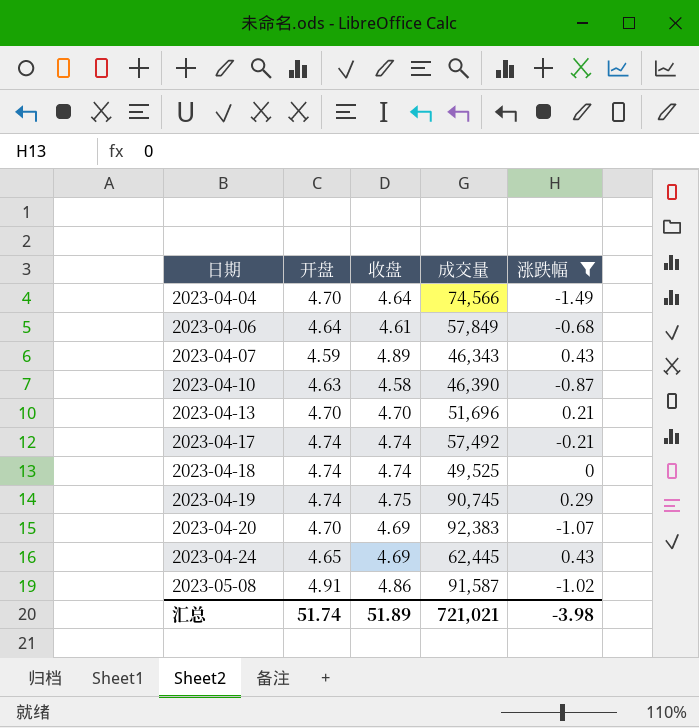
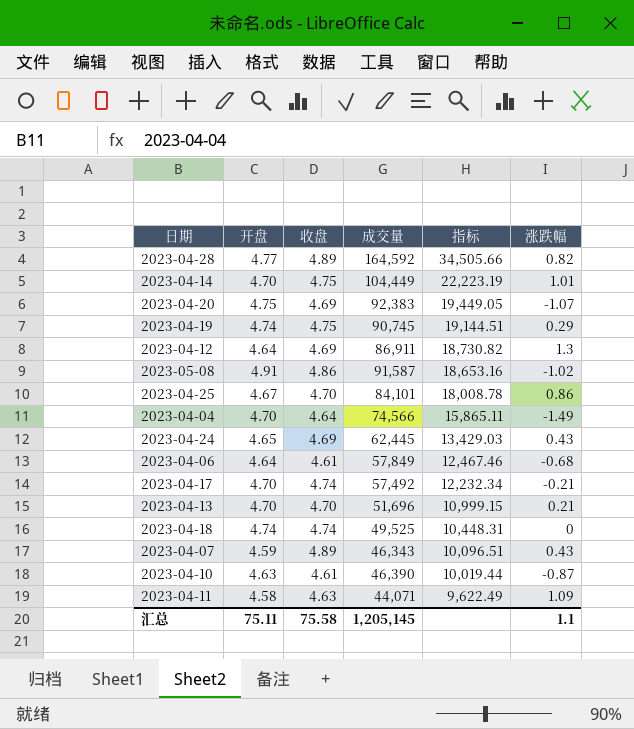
filter: 涨跌幅 <= 0.43 -> none
row order: 日期 ascending -> 指标 descending
column 指标 | formula: none -> [成交量] / [开盘]
2023-04-20 | 开盘: 4.70 -> 4.75
2023-04-17 | 开盘: 4.74 -> 4.70
2023-04-10 | 收盘: 4.58 -> 4.61
汇总 | 开盘: 51.74 -> 75.11
汇总 | 收盘: 51.89 -> 75.58
汇总 | 成交量: 721,021 -> 1,205,145
汇总 | 涨跌幅: -3.98 -> 1.1

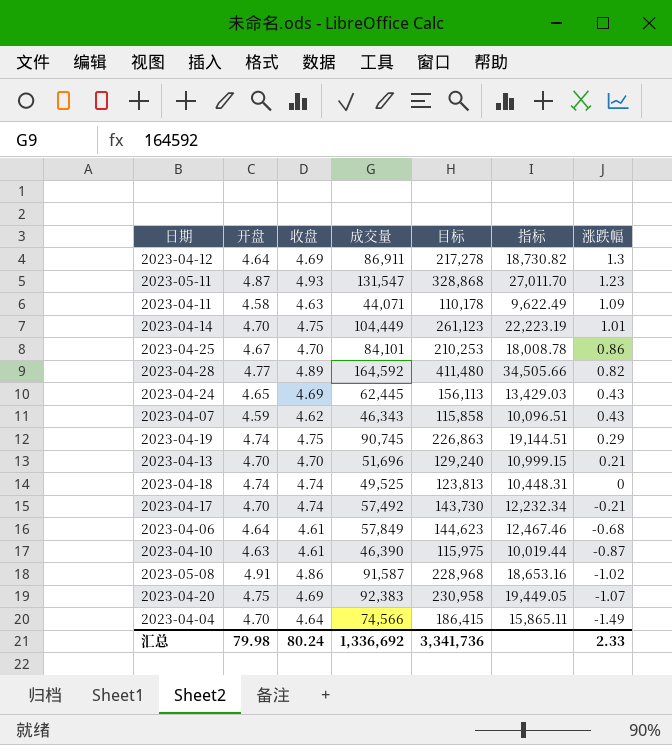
row order: 指标 descending -> 涨跌幅 descending
column 目标 | formula: none -> [成交量] * 2.5
row 2023-05-11: none -> 4.87 | 4.93 | 131,547 | 328,868 | 27,011.70 | 1.23
2023-04-07 | 收盘: 4.89 -> 4.62
汇总 | 开盘: 75.11 -> 79.98
汇总 | 收盘: 75.58 -> 80.24
汇总 | 成交量: 1,205,145 -> 1,336,692
汇总 | 涨跌幅: 1.1 -> 2.33

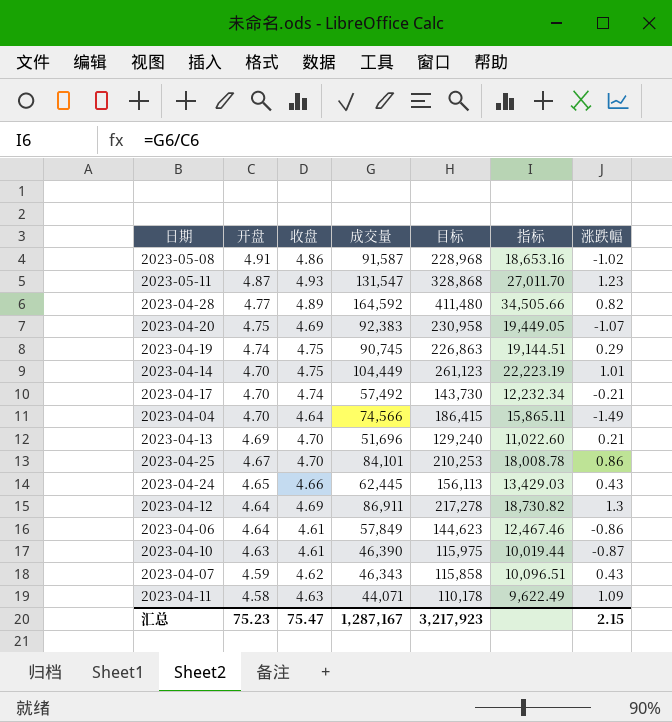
row order: 涨跌幅 descending -> 开盘 descending
row 2023-04-18: 4.74 | 4.74 | 49,525 | 123,813 | 10,448.31 | 0 -> none
2023-04-13 | 开盘: 4.70 -> 4.69
2023-04-13 | 指标: 10,999.15 -> 11,022.60
2023-04-24 | 收盘: 4.69 -> 4.66
2023-04-06 | 涨跌幅: -0.68 -> -0.86
汇总 | 开盘: 79.98 -> 75.23
汇总 | 收盘: 80.24 -> 75.47
汇总 | 成交量: 1,336,692 -> 1,287,167
汇总 | 目标: 3,341,736 -> 3,217,923
汇总 | 涨跌幅: 2.33 -> 2.15

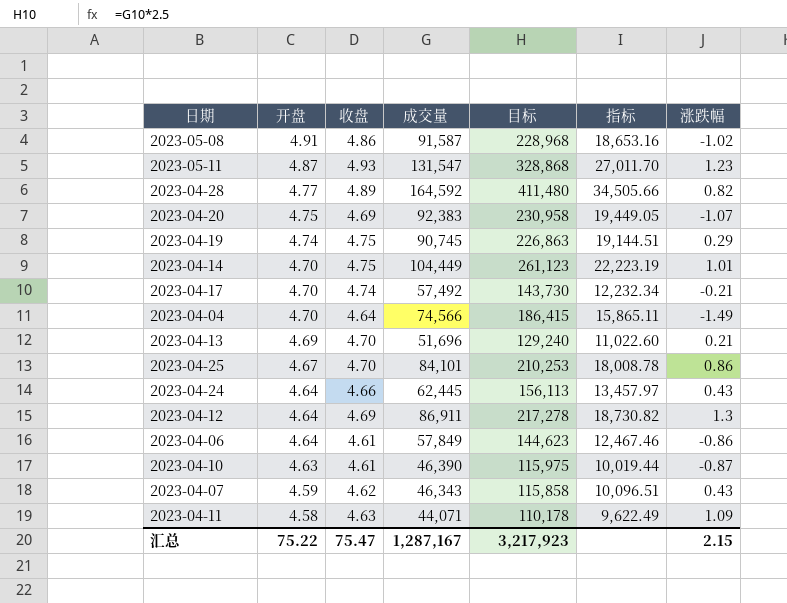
2023-04-24 | 开盘: 4.65 -> 4.64
2023-04-24 | 指标: 13,429.03 -> 13,457.97
汇总 | 开盘: 75.23 -> 75.22

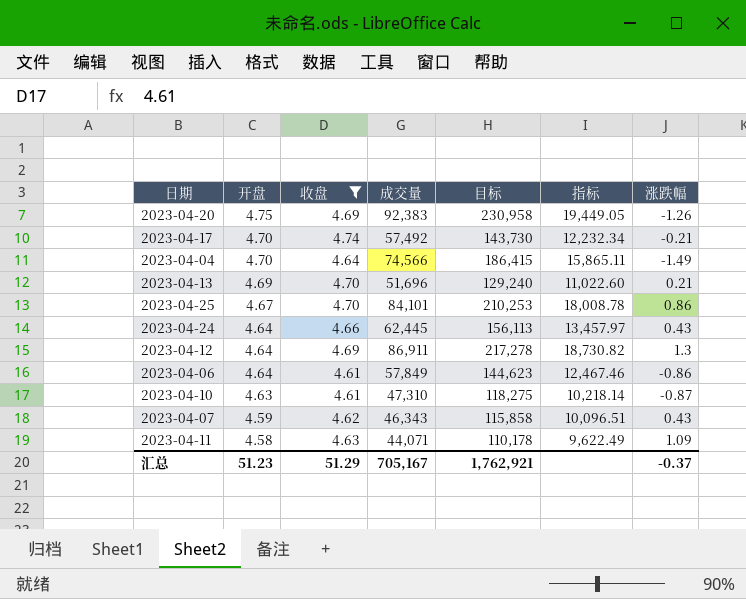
filter: none -> 收盘 <= 4.74
2023-04-20 | 涨跌幅: -1.07 -> -1.26
2023-04-10 | 成交量: 46,390 -> 47,310
2023-04-10 | 目标: 115,975 -> 118,275
2023-04-10 | 指标: 10,019.44 -> 10,218.14
汇总 | 开盘: 75.22 -> 51.23
汇总 | 收盘: 75.47 -> 51.29
汇总 | 成交量: 1,287,167 -> 705,167
汇总 | 目标: 3,217,923 -> 1,762,921
汇总 | 涨跌幅: 2.15 -> -0.37

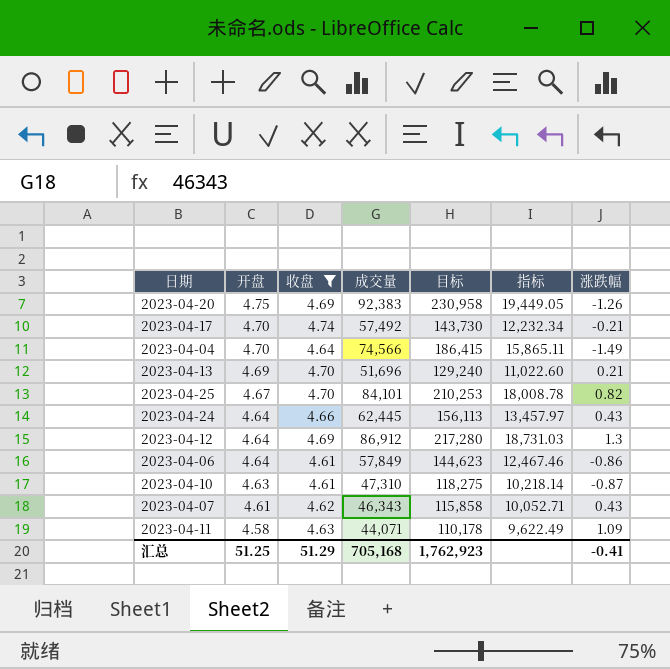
2023-04-25 | 涨跌幅: 0.86 -> 0.82
2023-04-12 | 成交量: 86,911 -> 86,912
2023-04-12 | 目标: 217,278 -> 217,280
2023-04-12 | 指标: 18,730.82 -> 18,731.03
2023-04-07 | 开盘: 4.59 -> 4.61
2023-04-07 | 指标: 10,096.51 -> 10,052.71
汇总 | 开盘: 51.23 -> 51.25
汇总 | 成交量: 705,167 -> 705,168
汇总 | 目标: 1,762,921 -> 1,762,923
汇总 | 涨跌幅: -0.37 -> -0.41

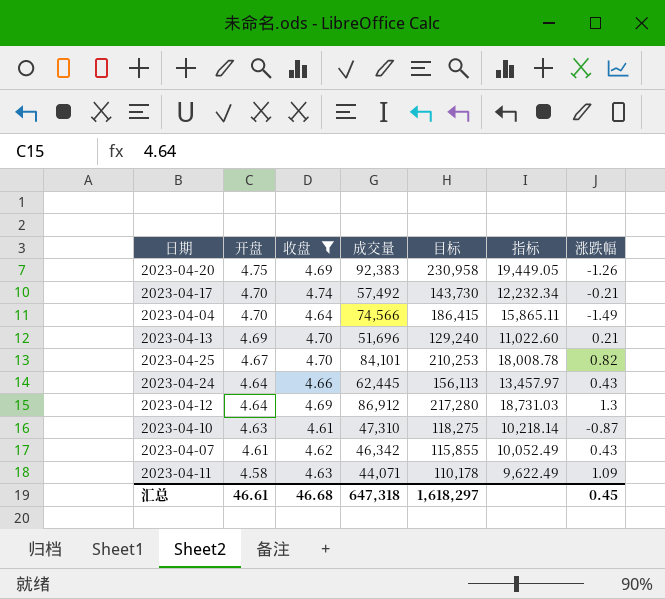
row 2023-04-06: 4.64 | 4.61 | 57,849 | 144,623 | 12,467.46 | -0.86 -> none
2023-04-07 | 成交量: 46,343 -> 46,342
2023-04-07 | 目标: 115,858 -> 115,855
2023-04-07 | 指标: 10,052.71 -> 10,052.49
汇总 | 开盘: 51.25 -> 46.61
汇总 | 收盘: 51.29 -> 46.68
汇总 | 成交量: 705,168 -> 647,318
汇总 | 目标: 1,762,923 -> 1,618,297
汇总 | 涨跌幅: -0.41 -> 0.45

